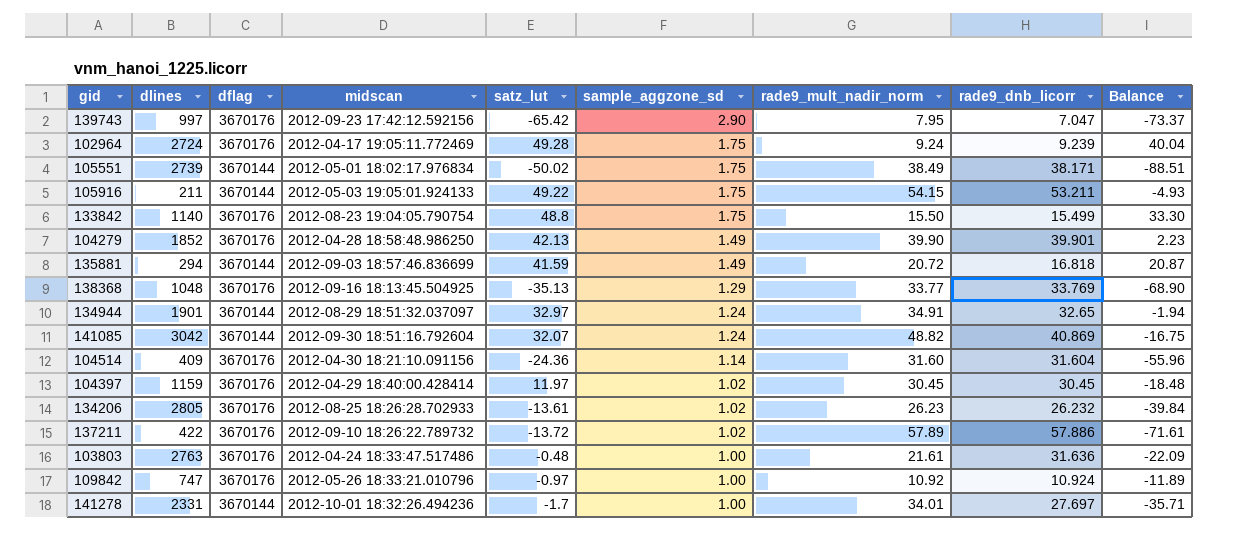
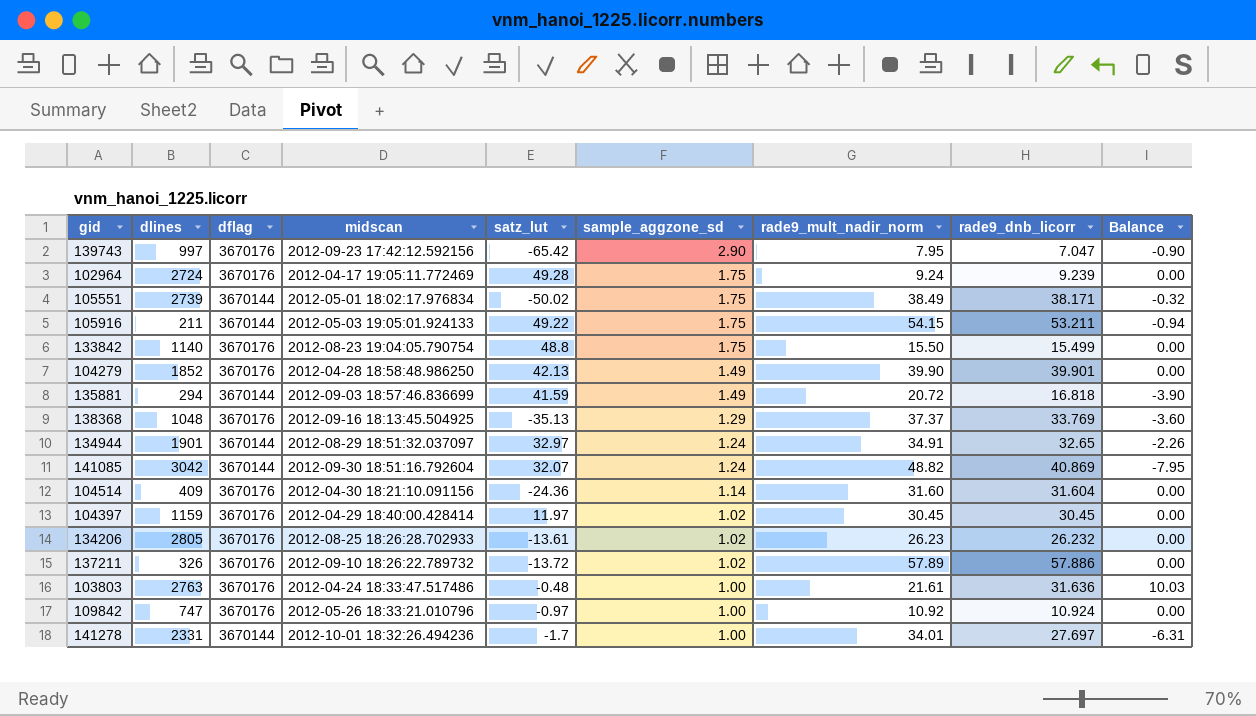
column Balance | formula: [satz_lut] - [rade9_mult_nadir_norm] -> [rade9_dnb_licorr] - [rade9_mult_nadir_norm]
138368 | rade9_mult_nadir_norm: 33.77 -> 37.37
137211 | dlines: 422 -> 326

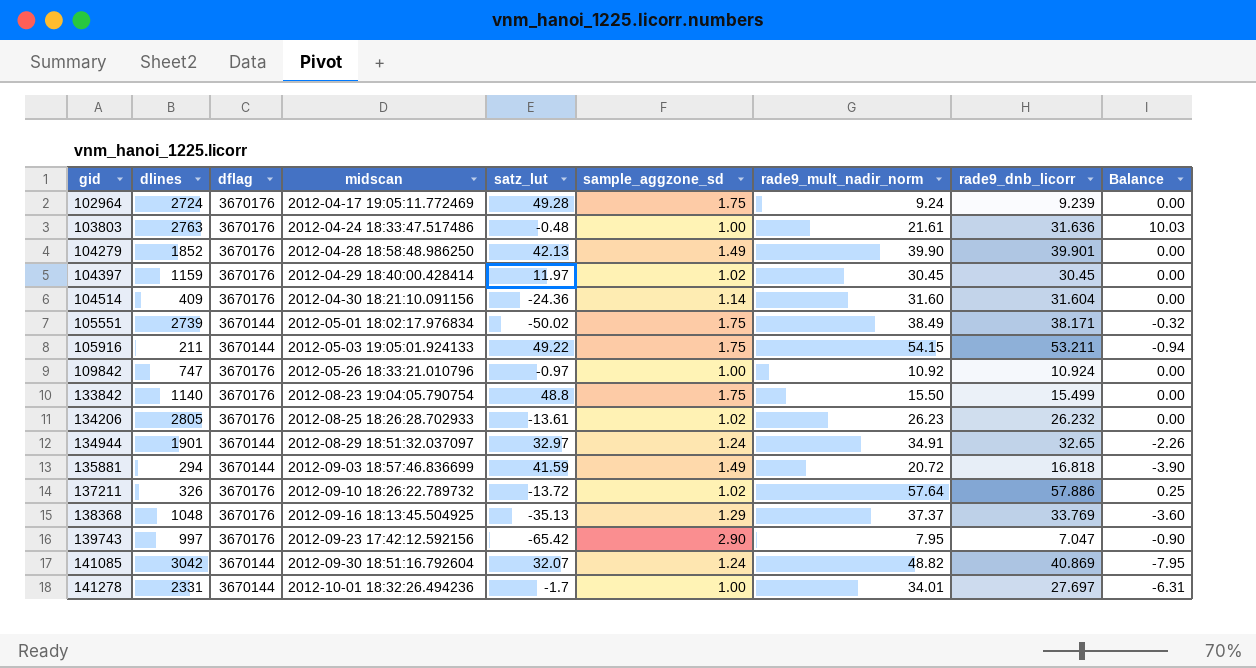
row order: sample_aggzone_sd descending -> gid ascending
137211 | rade9_mult_nadir_norm: 57.89 -> 57.64
137211 | Balance: 0.00 -> 0.25

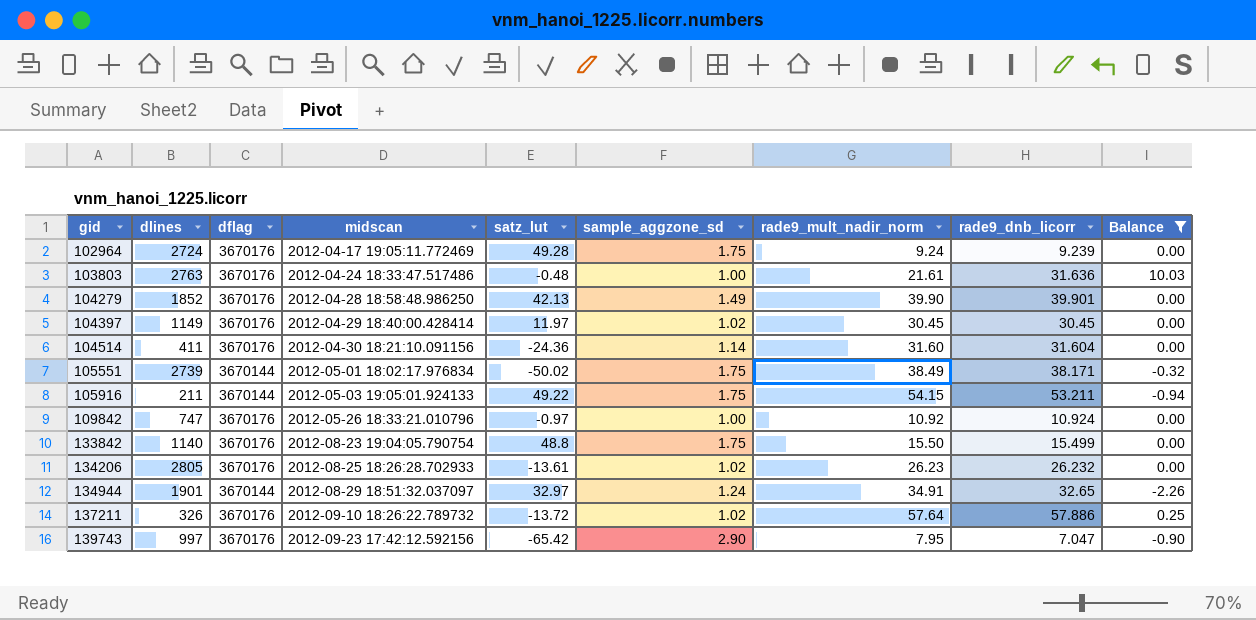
filter: none -> Balance >= -2.26
104397 | dlines: 1159 -> 1149
104514 | dlines: 409 -> 411

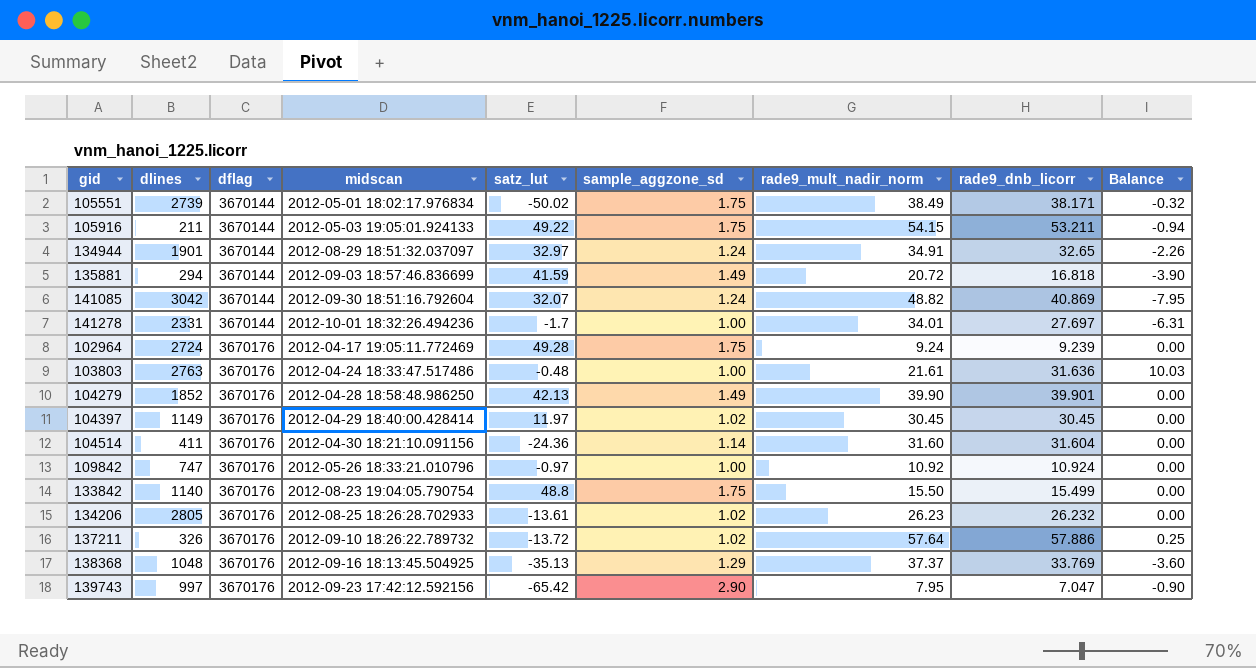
filter: Balance >= -2.26 -> none
row order: gid ascending -> dflag ascending

